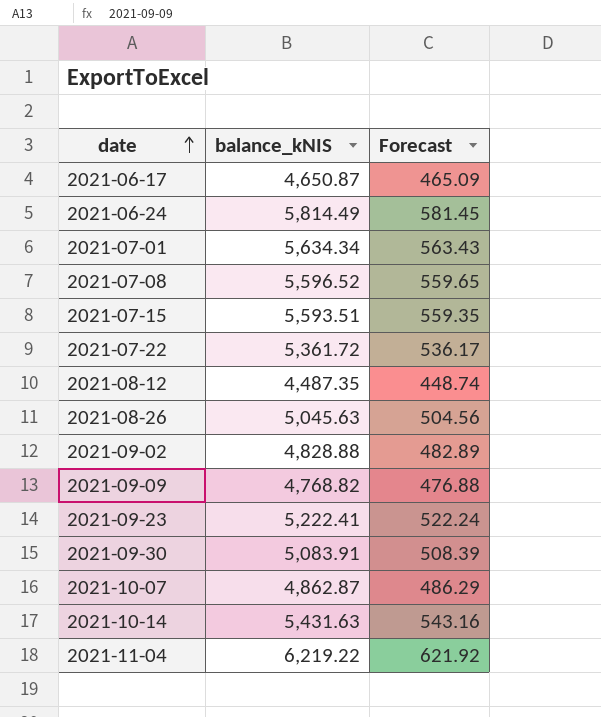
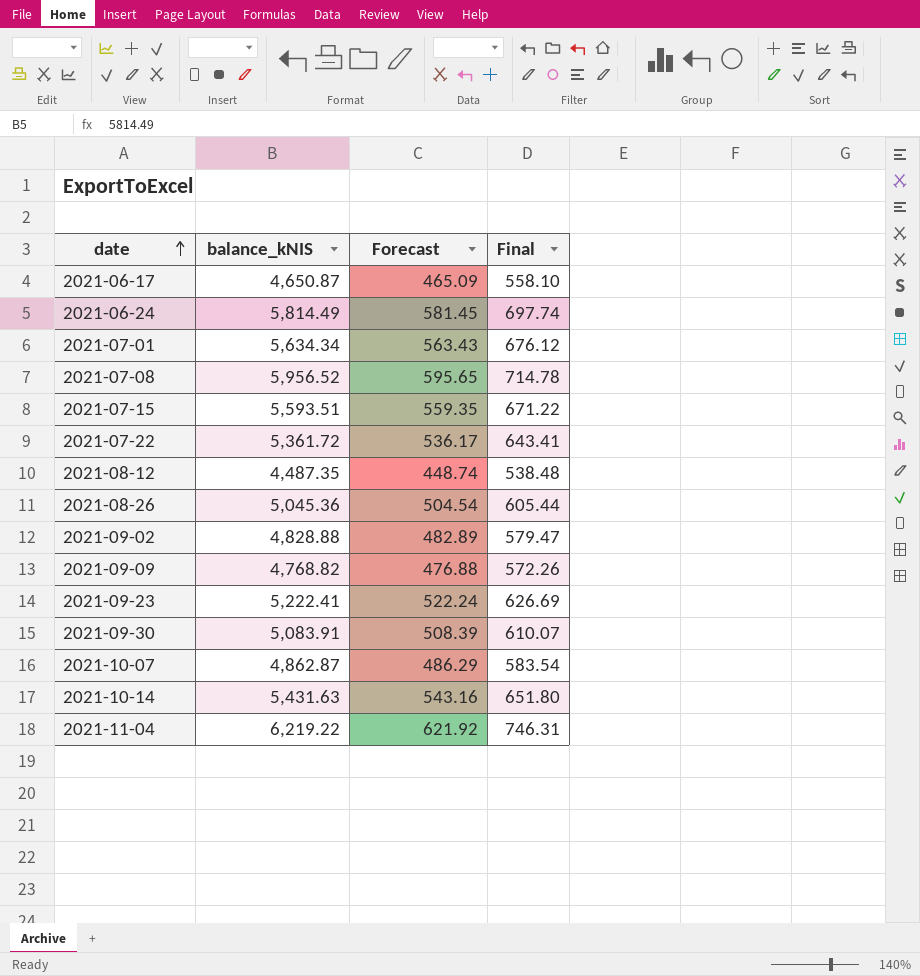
column Final | formula: none -> [balance_kNIS] * 0.12
2021-07-08 | balance_kNIS: 5,596.52 -> 5,956.52
2021-07-08 | Forecast: 559.65 -> 595.65
2021-08-26 | balance_kNIS: 5,045.63 -> 5,045.36
2021-08-26 | Forecast: 504.56 -> 504.54

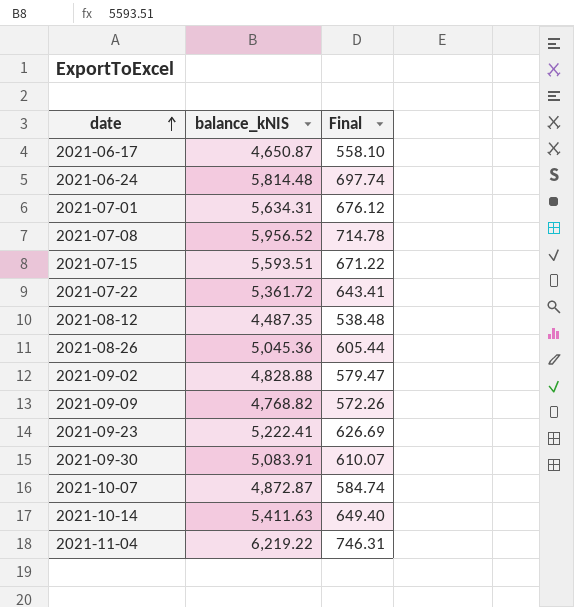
column Forecast | formula: [balance_kNIS] * 0.1 -> none
2021-06-24 | balance_kNIS: 5,814.49 -> 5,814.48
2021-07-01 | balance_kNIS: 5,634.34 -> 5,634.31
2021-10-07 | balance_kNIS: 4,862.87 -> 4,872.87
2021-10-07 | Final: 583.54 -> 584.74
2021-10-14 | balance_kNIS: 5,431.63 -> 5,411.63
2021-10-14 | Final: 651.80 -> 649.40

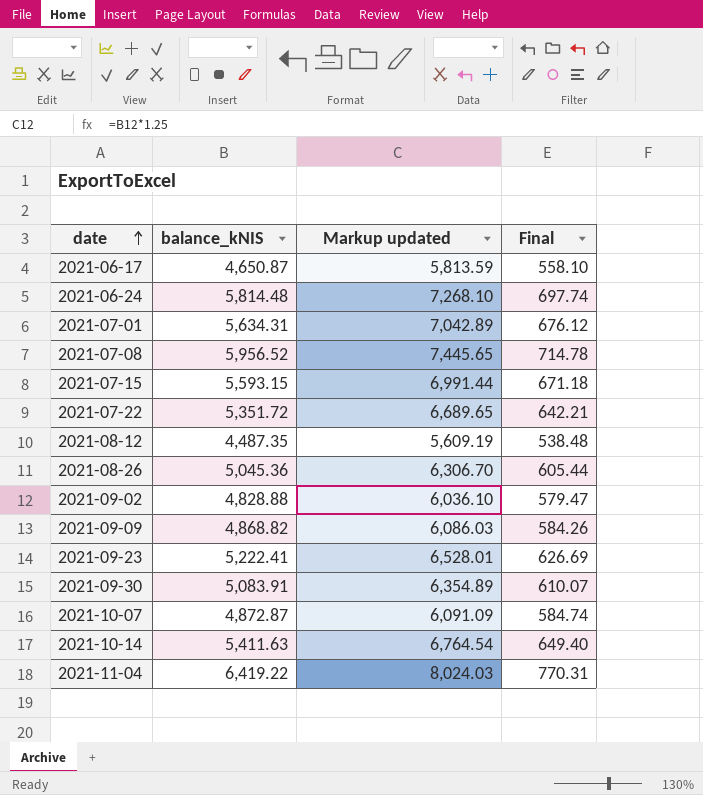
column Markup updated | formula: none -> [balance_kNIS] * 1.25
2021-07-15 | balance_kNIS: 5,593.51 -> 5,593.15
2021-07-15 | Final: 671.22 -> 671.18
2021-07-22 | balance_kNIS: 5,361.72 -> 5,351.72
2021-07-22 | Final: 643.41 -> 642.21
2021-09-09 | balance_kNIS: 4,768.82 -> 4,868.82
2021-09-09 | Final: 572.26 -> 584.26
2021-11-04 | balance_kNIS: 6,219.22 -> 6,419.22
2021-11-04 | Final: 746.31 -> 770.31

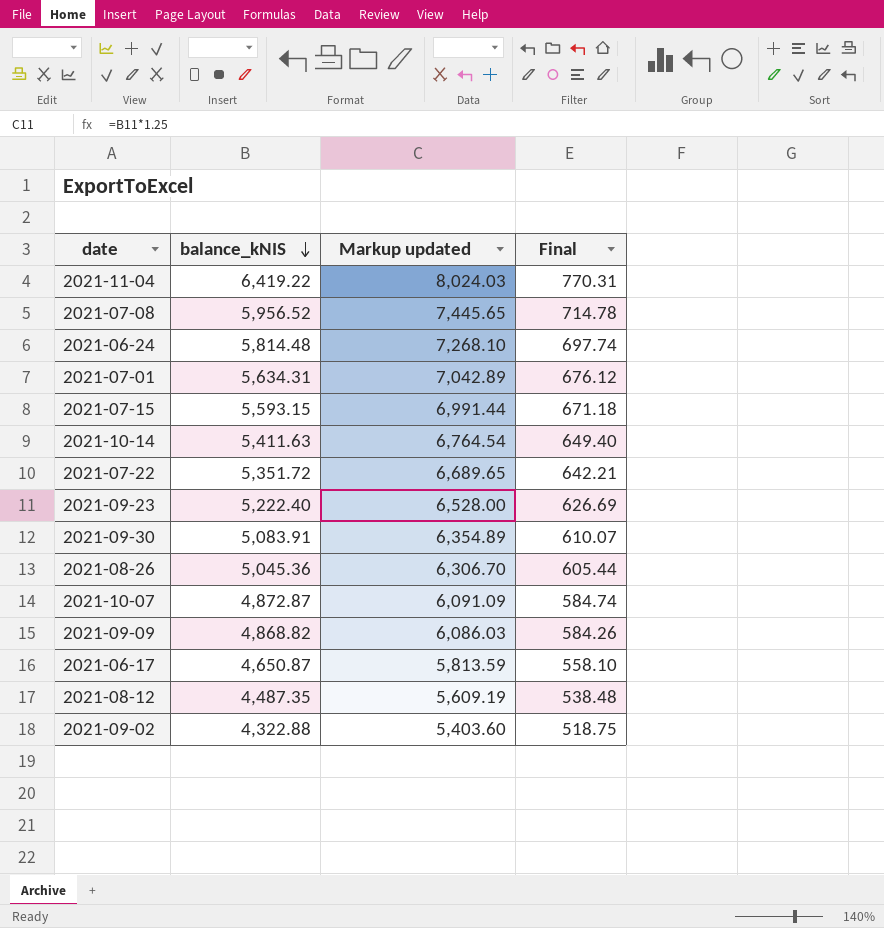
row order: date ascending -> balance_kNIS descending
2021-09-23 | balance_kNIS: 5,222.41 -> 5,222.40
2021-09-23 | Markup updated: 6,528.01 -> 6,528.00
2021-09-02 | balance_kNIS: 4,828.88 -> 4,322.88
2021-09-02 | Markup updated: 6,036.10 -> 5,403.60
2021-09-02 | Final: 579.47 -> 518.75

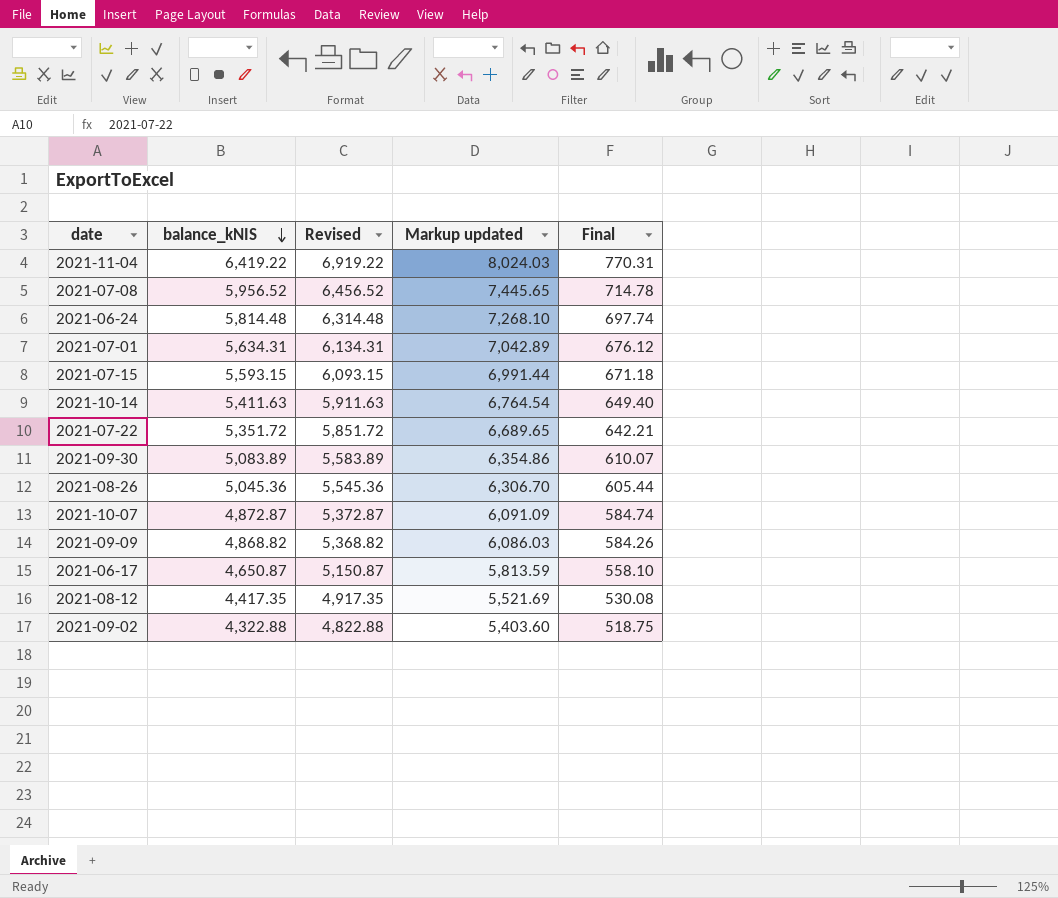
column Revised | formula: none -> [balance_kNIS] + 500
row 2021-09-23: 5,222.40 | 6,528.00 | 626.69 -> none
2021-09-30 | balance_kNIS: 5,083.91 -> 5,083.89
2021-09-30 | Markup updated: 6,354.89 -> 6,354.86
2021-08-12 | balance_kNIS: 4,487.35 -> 4,417.35
2021-08-12 | Markup updated: 5,609.19 -> 5,521.69
2021-08-12 | Final: 538.48 -> 530.08

